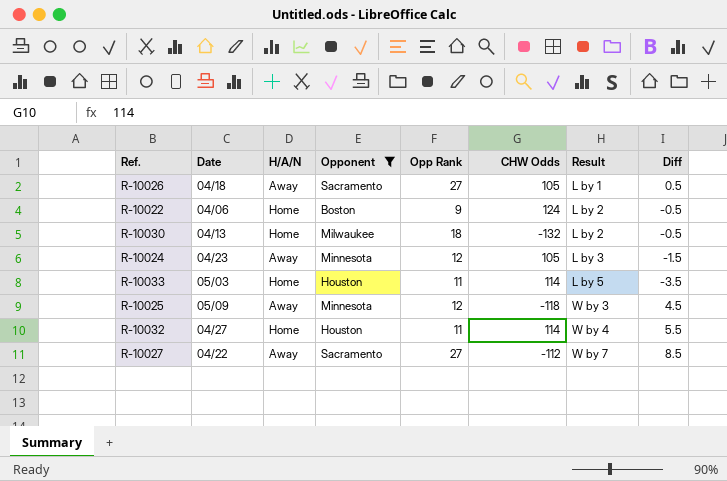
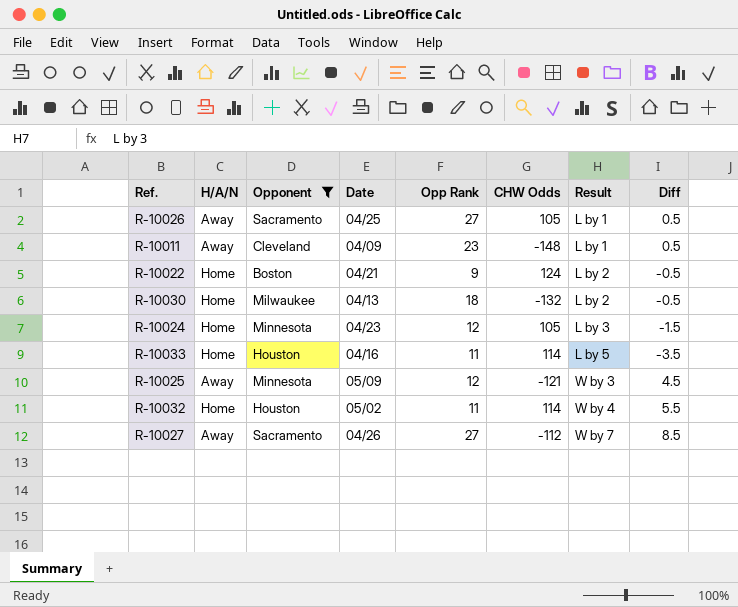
column Date | position: 2 -> 4
R-10026 | Date: 04/18 -> 04/25
row R-10011: none -> Away | Cleveland | 04/09 | 23 | -148 | L by 1 | 0.5
R-10022 | Date: 04/06 -> 04/21
R-10024 | H/A/N: Away -> Home
R-10033 | Date: 05/03 -> 04/16
R-10025 | CHW Odds: -118 -> -121
R-10032 | Date: 04/27 -> 05/02
R-10027 | Date: 04/22 -> 04/26

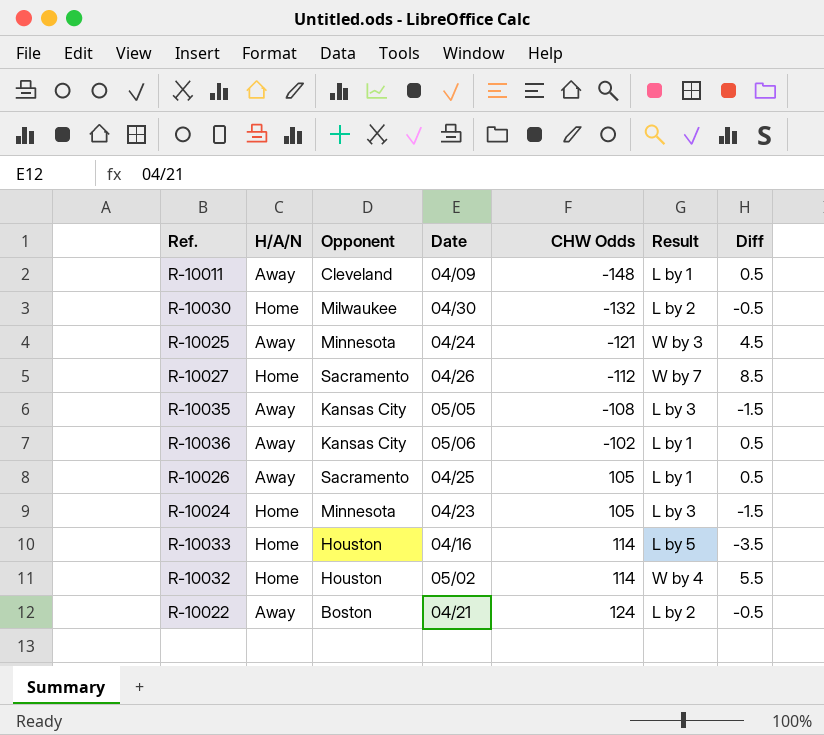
filter: Opponent != Kansas City -> none
row order: Result ascending -> CHW Odds ascending
column Opp Rank | position: 5 -> none
R-10030 | Date: 04/13 -> 04/30
R-10025 | Date: 05/09 -> 04/24
R-10027 | H/A/N: Away -> Home
R-10022 | H/A/N: Home -> Away

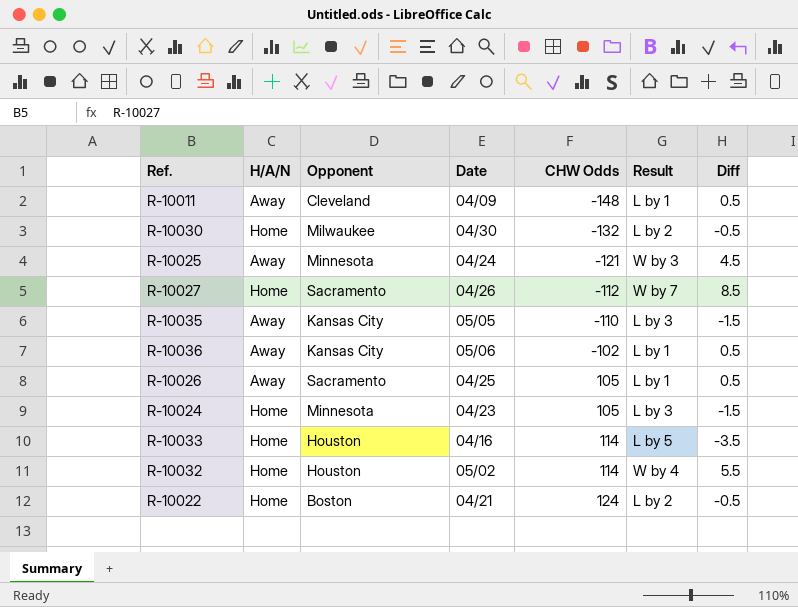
R-10035 | CHW Odds: -108 -> -110
R-10022 | H/A/N: Away -> Home

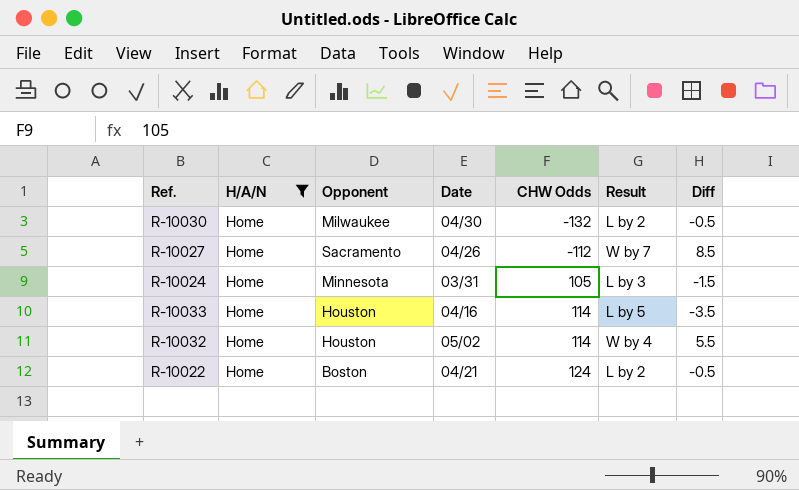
filter: none -> H/A/N = Home
R-10024 | Date: 04/23 -> 03/31

